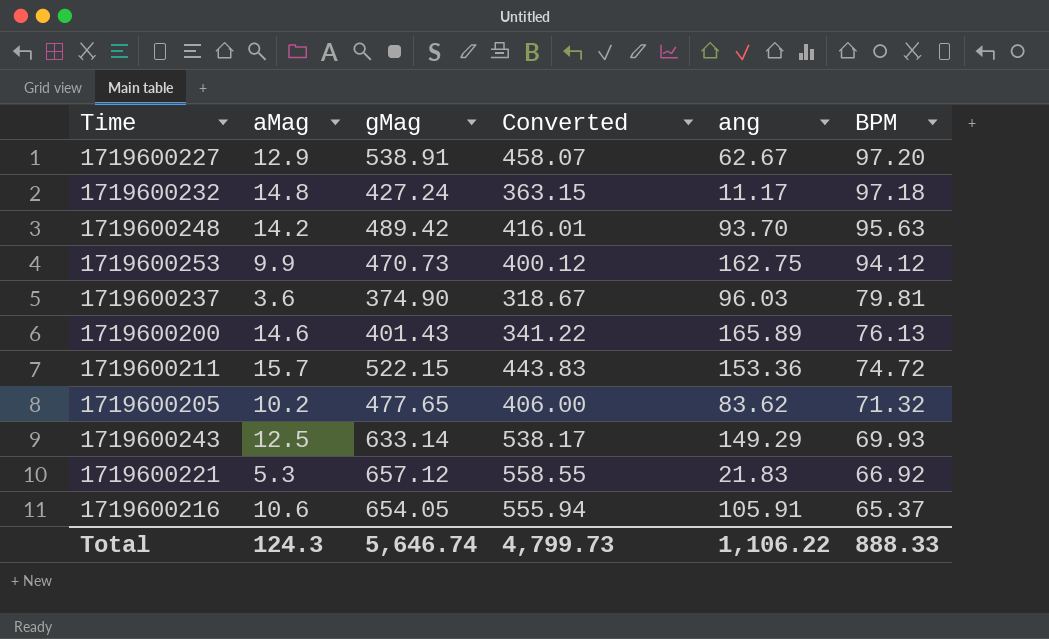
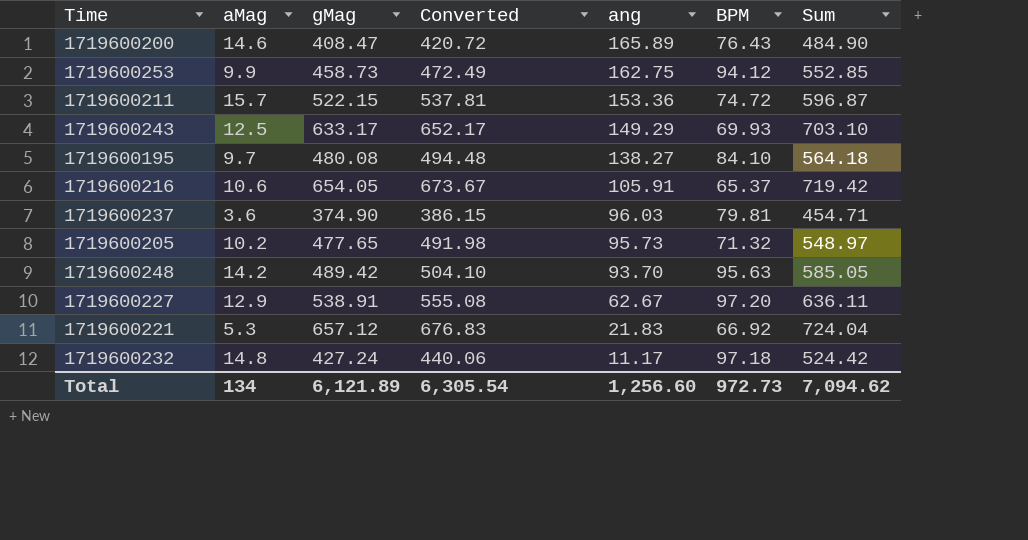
row order: BPM descending -> ang descending
column Converted | formula: [gMag] * 0.85 -> [gMag] * 1.03
column Sum | formula: none -> [gMag] + [BPM]
1719600200 | gMag: 401.43 -> 408.47
1719600200 | BPM: 76.13 -> 76.43
1719600253 | gMag: 470.73 -> 458.73
1719600243 | gMag: 633.14 -> 633.17
row 1719600195: none -> 9.7 | 480.08 | 494.48 | 138.27 | 84.10 | 564.18
1719600205 | ang: 83.62 -> 95.73
Total | aMag: 124.3 -> 134
Total | gMag: 5,646.74 -> 6,121.89
Total | Converted: 4,799.73 -> 6,305.54
Total | ang: 1,106.22 -> 1,256.60
Total | BPM: 888.33 -> 972.73

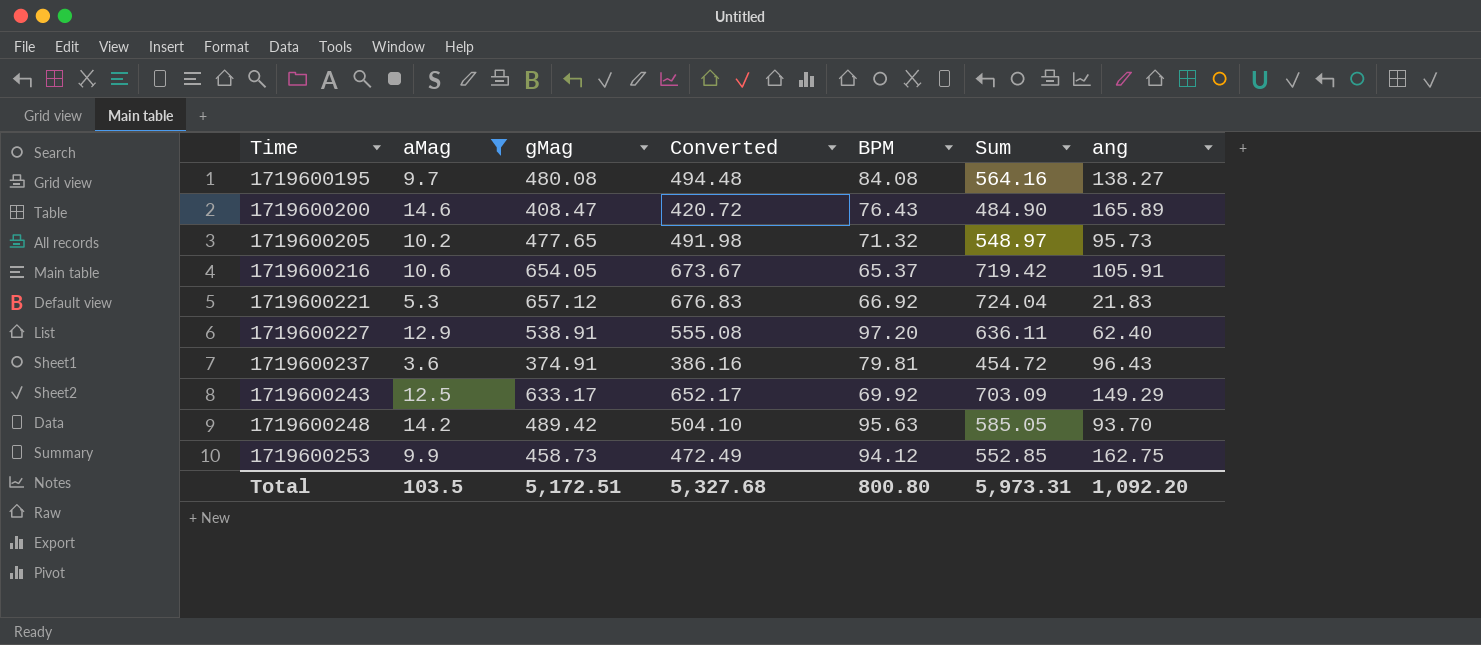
filter: none -> aMag <= 14.6
row order: ang descending -> Time ascending
column ang | position: 5 -> 7
1719600195 | BPM: 84.10 -> 84.08
1719600195 | Sum: 564.18 -> 564.16
1719600227 | ang: 62.67 -> 62.40
1719600237 | gMag: 374.90 -> 374.91
1719600237 | Converted: 386.15 -> 386.16
1719600237 | Sum: 454.71 -> 454.72
1719600237 | ang: 96.03 -> 96.43
1719600243 | BPM: 69.93 -> 69.92
1719600243 | Sum: 703.10 -> 703.09
Total | aMag: 134 -> 103.5
Total | gMag: 6,121.89 -> 5,172.51
Total | Converted: 6,305.54 -> 5,327.68
Total | BPM: 972.73 -> 800.80
Total | Sum: 7,094.62 -> 5,973.31
Total | ang: 1,256.60 -> 1,092.20

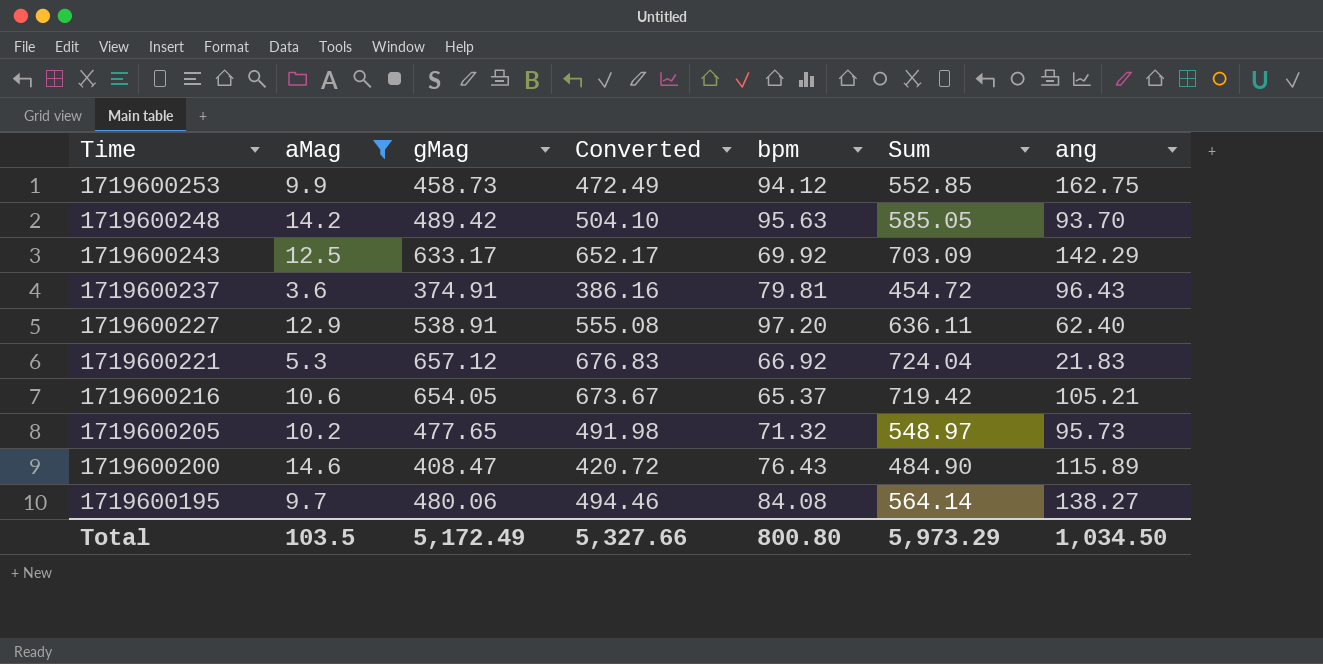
row order: Time ascending -> Time descending
column name: BPM -> bpm
1719600243 | ang: 149.29 -> 142.29
1719600216 | ang: 105.91 -> 105.21
1719600200 | ang: 165.89 -> 115.89
1719600195 | gMag: 480.08 -> 480.06
1719600195 | Converted: 494.48 -> 494.46
1719600195 | Sum: 564.16 -> 564.14
Total | gMag: 5,172.51 -> 5,172.49
Total | Converted: 5,327.68 -> 5,327.66
Total | Sum: 5,973.31 -> 5,973.29
Total | ang: 1,092.20 -> 1,034.50

